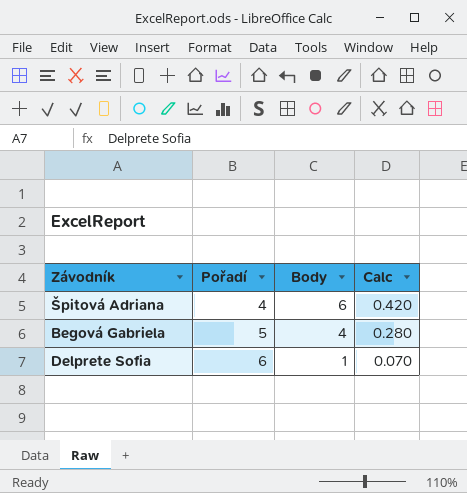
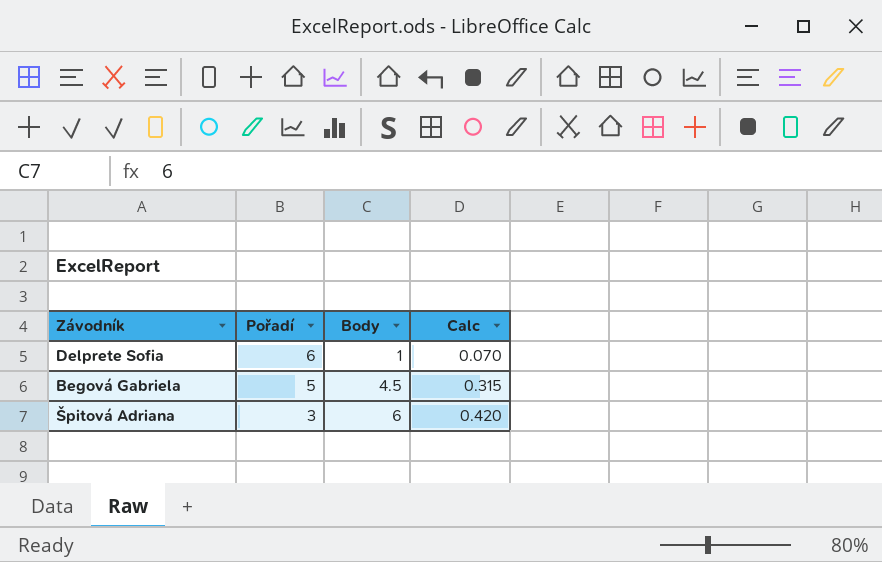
row order: Pořadí ascending -> Pořadí descending
Begová Gabriela | Body: 4 -> 4.5
Begová Gabriela | Calc: 0.280 -> 0.315
Špitová Adriana | Pořadí: 4 -> 3

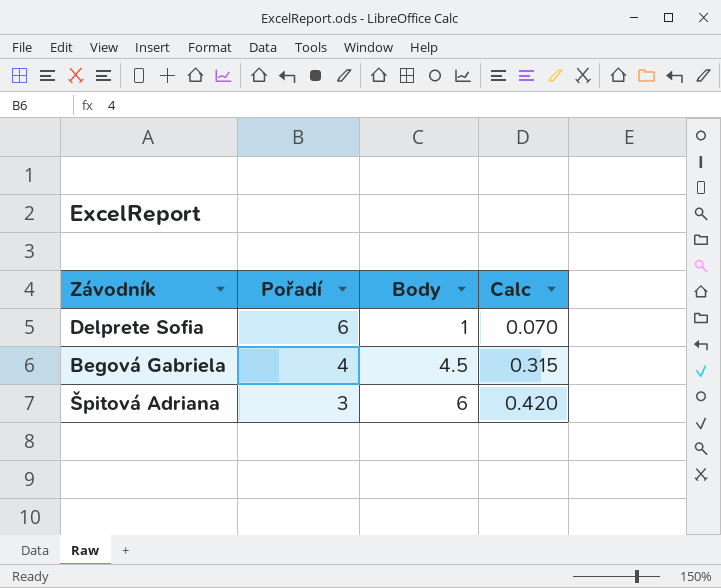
Begová Gabriela | Pořadí: 5 -> 4

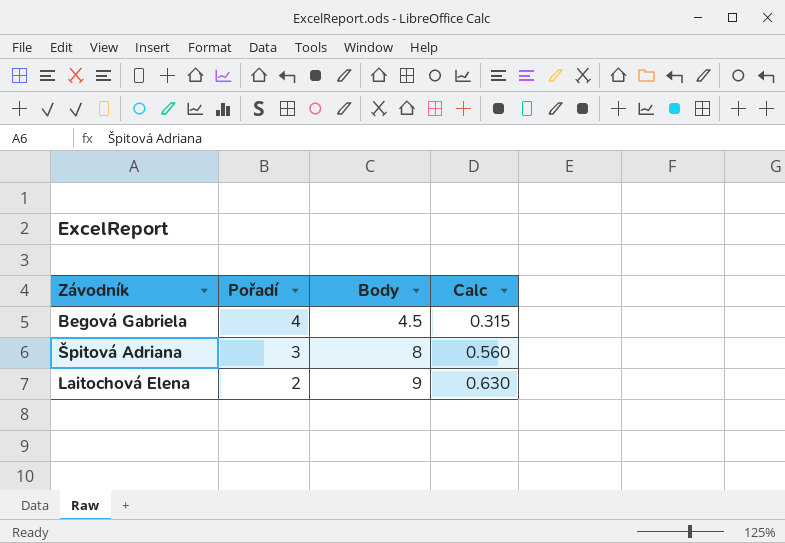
row Delprete Sofia: 6 | 1 | 0.070 -> none
Špitová Adriana | Body: 6 -> 8
Špitová Adriana | Calc: 0.420 -> 0.560
row Laitochová Elena: none -> 2 | 9 | 0.630

